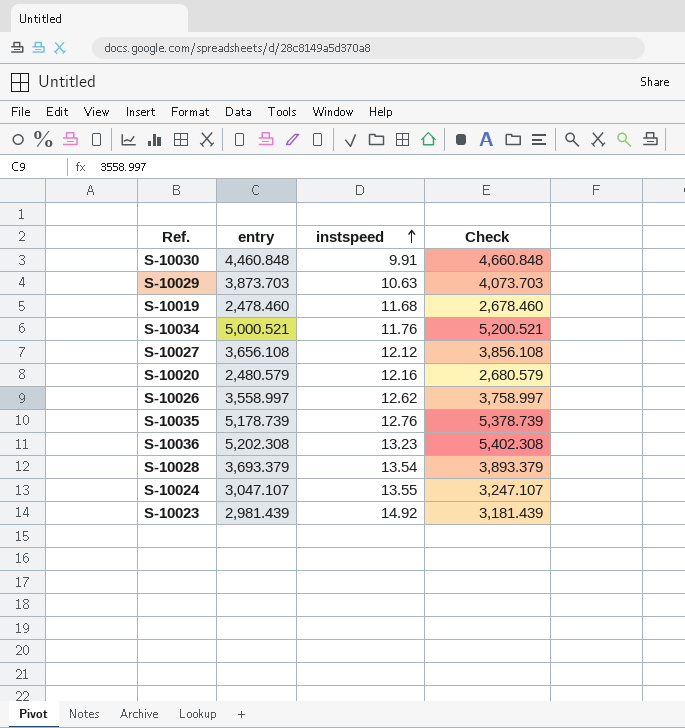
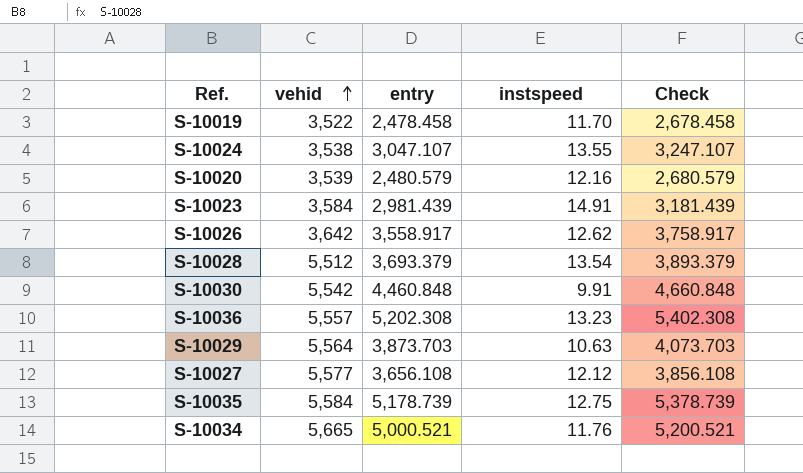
row order: instspeed ascending -> vehid ascending
column vehid | position: none -> 2
S-10019 | entry: 2,478.460 -> 2,478.458
S-10019 | instspeed: 11.68 -> 11.70
S-10019 | Check: 2,678.460 -> 2,678.458
S-10023 | instspeed: 14.92 -> 14.91
S-10026 | entry: 3,558.997 -> 3,558.917
S-10026 | Check: 3,758.997 -> 3,758.917
S-10035 | instspeed: 12.76 -> 12.75

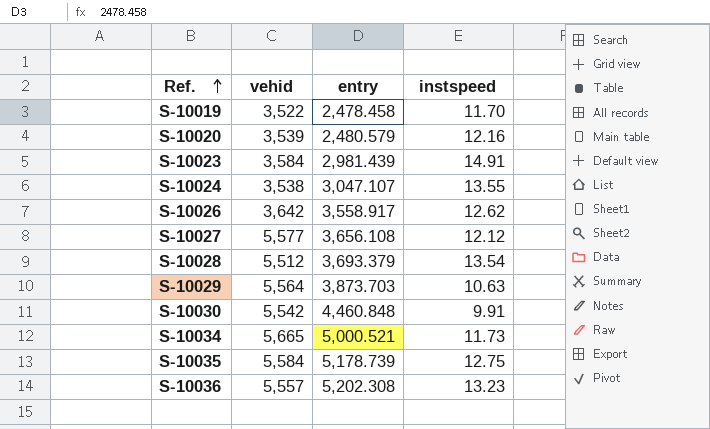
row order: vehid ascending -> Ref. ascending
column Check | formula: [entry] + 200 -> none
S-10034 | instspeed: 11.76 -> 11.73

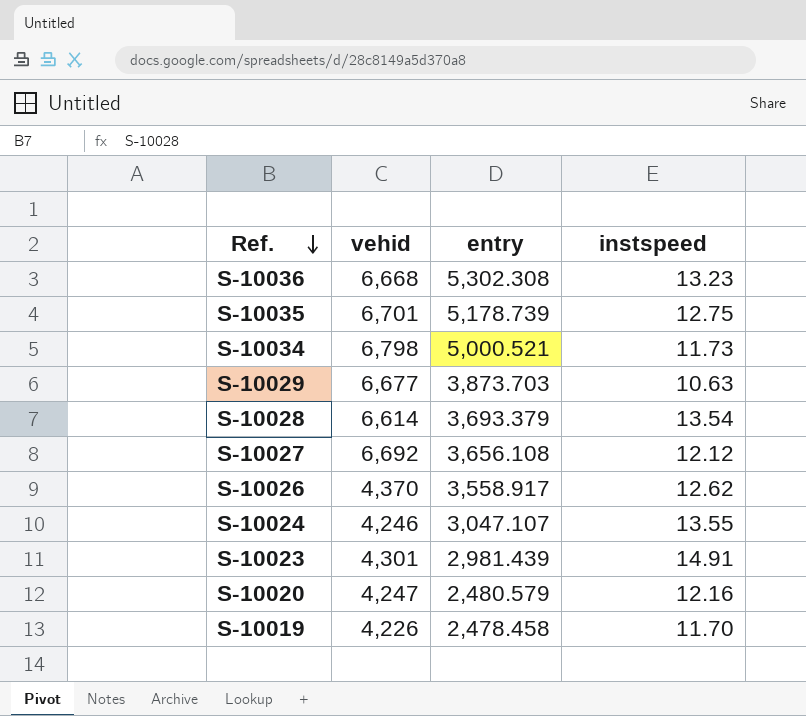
row order: Ref. ascending -> Ref. descending
row S-10030: 5,542 | 4,460.848 | 9.91 -> none
S-10036 | vehid: 5,557 -> 6,668
S-10036 | entry: 5,202.308 -> 5,302.308
S-10035 | vehid: 5,584 -> 6,701
S-10034 | vehid: 5,665 -> 6,798
S-10029 | vehid: 5,564 -> 6,677
S-10028 | vehid: 5,512 -> 6,614
S-10027 | vehid: 5,577 -> 6,692
S-10026 | vehid: 3,642 -> 4,370
S-10024 | vehid: 3,538 -> 4,246
S-10023 | vehid: 3,584 -> 4,301
S-10020 | vehid: 3,539 -> 4,247
S-10019 | vehid: 3,522 -> 4,226

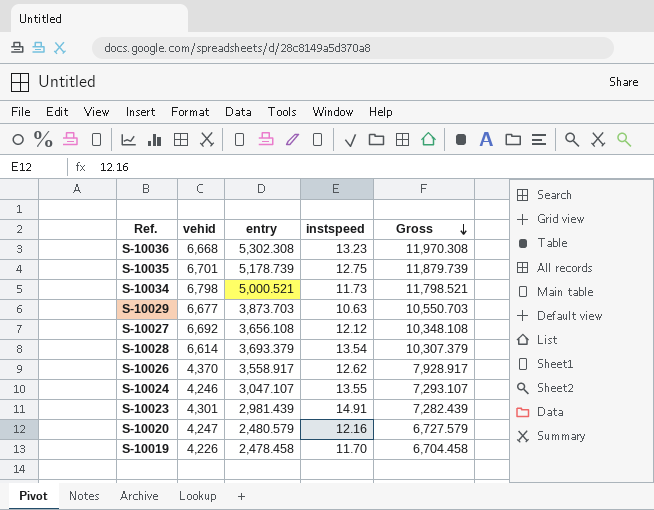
row order: Ref. descending -> Gross descending
column Gross | formula: none -> [vehid] + [entry]

